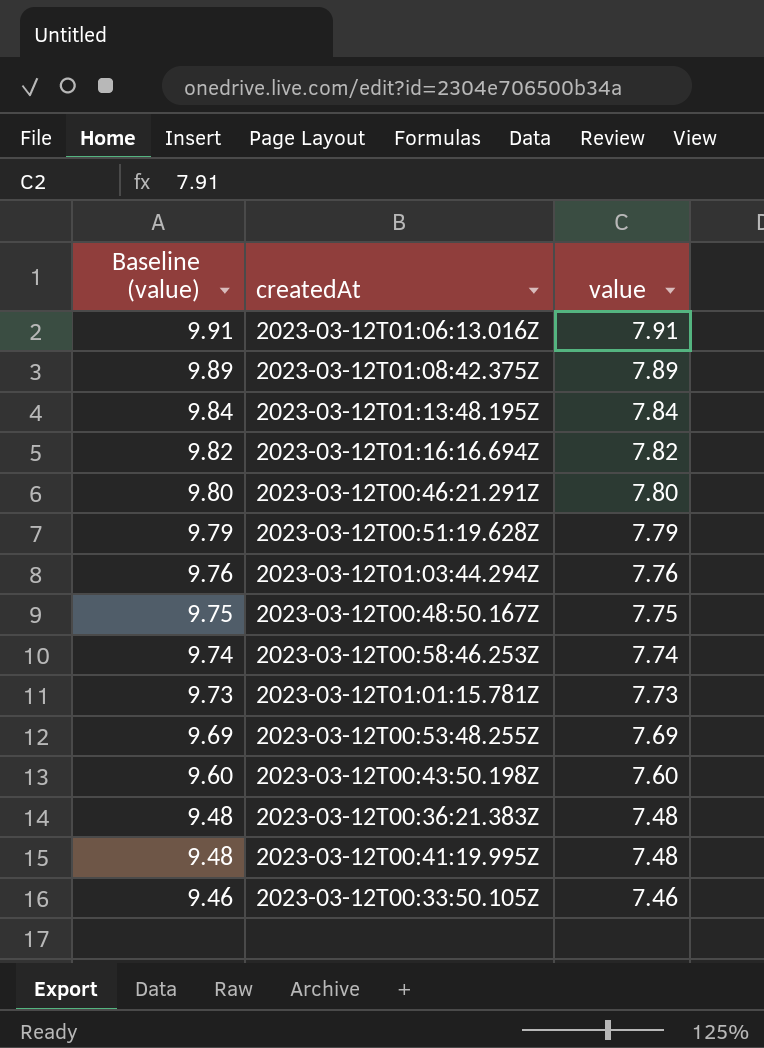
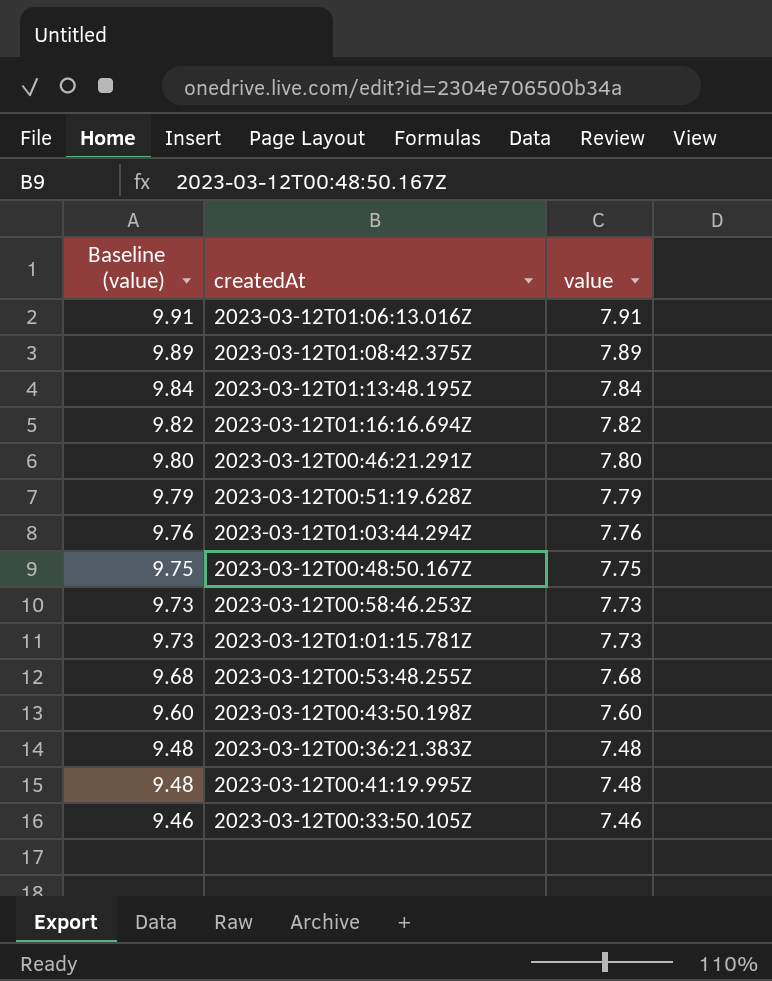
2023-03-12T00:58:46.253Z | Baseline (value): 9.74 -> 9.73
2023-03-12T00:58:46.253Z | value: 7.74 -> 7.73
2023-03-12T00:53:48.255Z | Baseline (value): 9.69 -> 9.68
2023-03-12T00:53:48.255Z | value: 7.69 -> 7.68

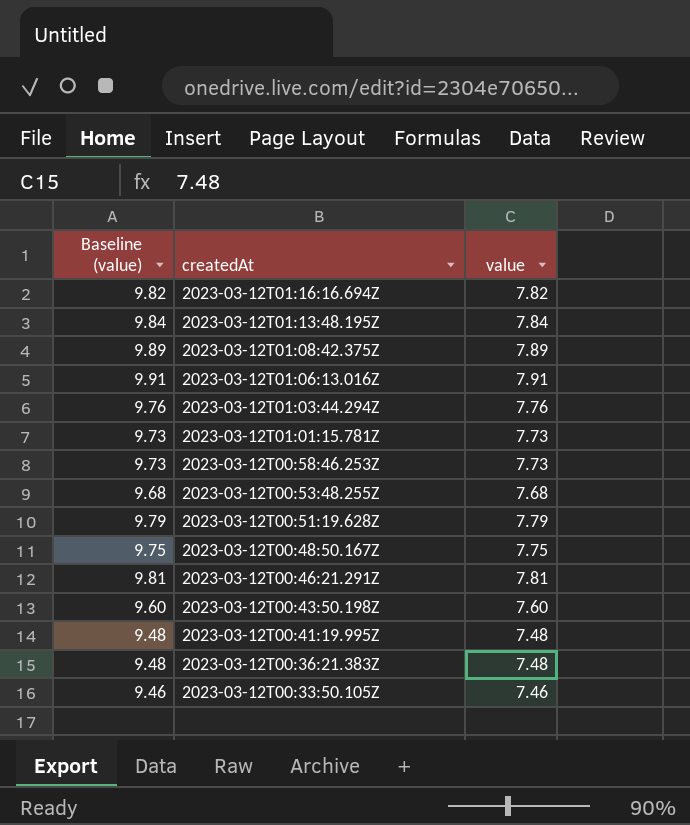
row order: Baseline (value) descending -> createdAt descending
2023-03-12T00:46:21.291Z | Baseline (value): 9.80 -> 9.81
2023-03-12T00:46:21.291Z | value: 7.80 -> 7.81

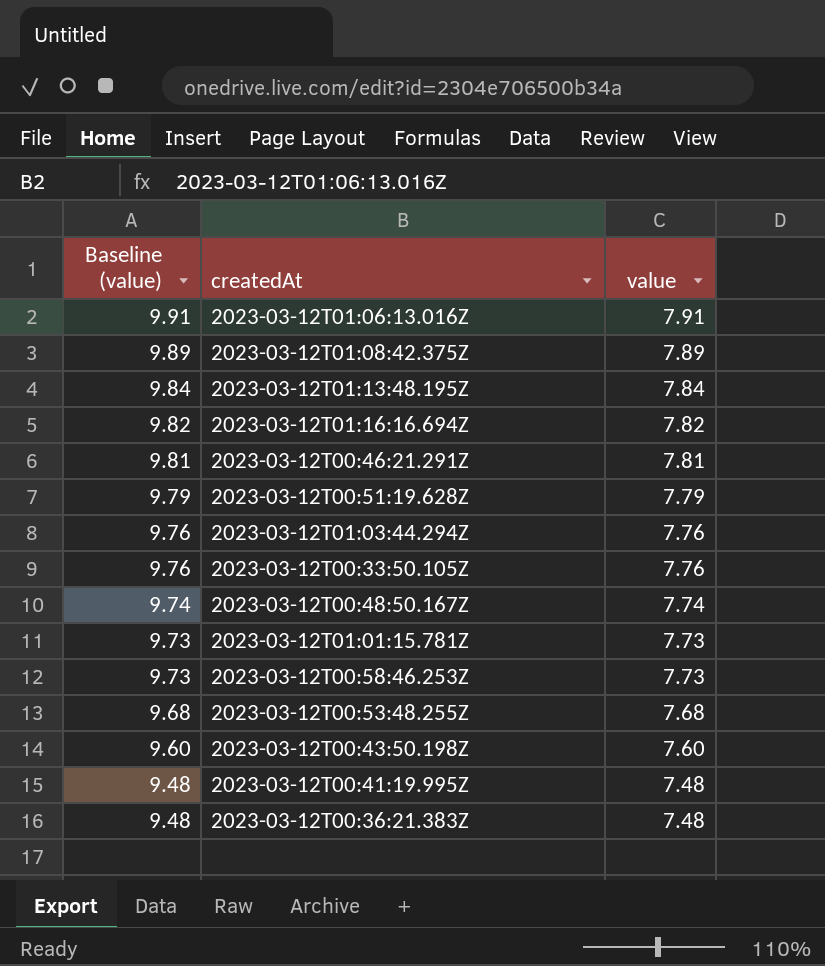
row order: createdAt descending -> Baseline (value) descending
2023-03-12T00:33:50.105Z | Baseline (value): 9.46 -> 9.76
2023-03-12T00:33:50.105Z | value: 7.46 -> 7.76
2023-03-12T00:48:50.167Z | Baseline (value): 9.75 -> 9.74
2023-03-12T00:48:50.167Z | value: 7.75 -> 7.74

